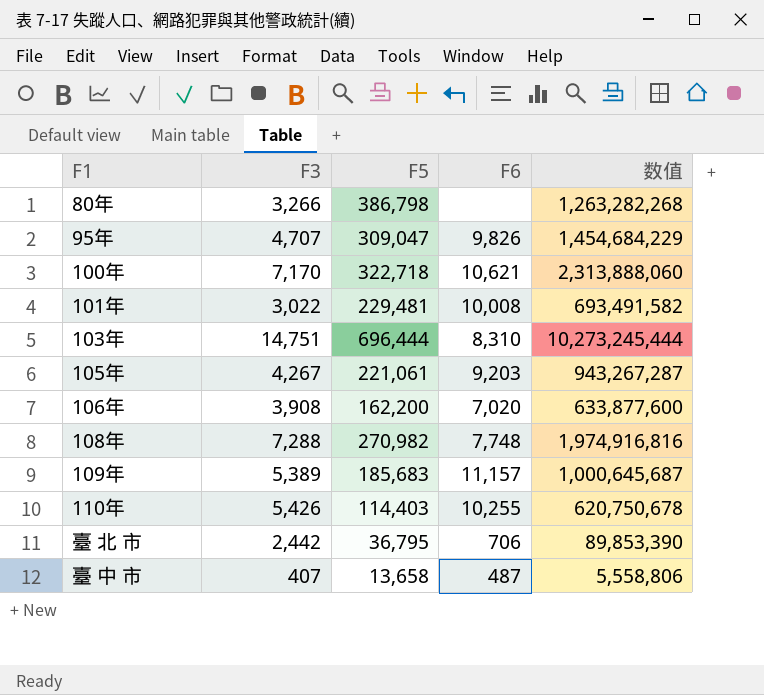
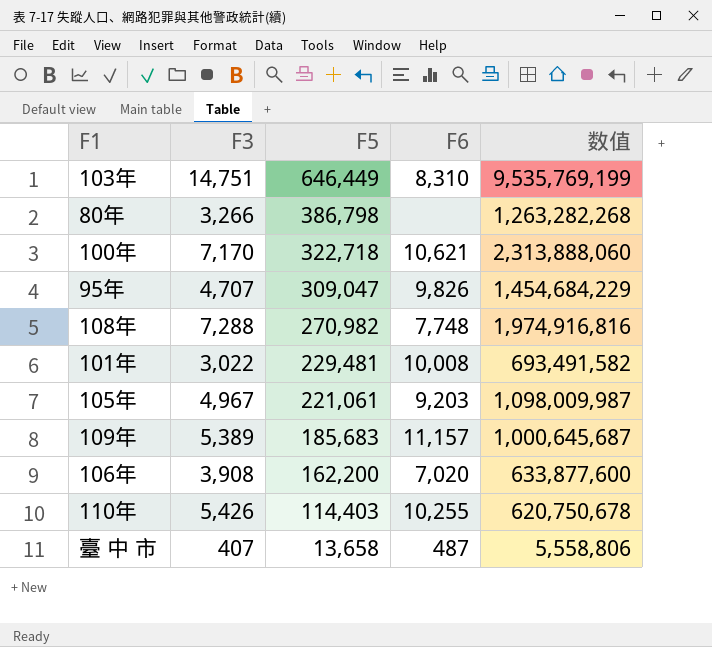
row order: none -> F5 descending
row 臺 北 市: 2,442 | 36,795 | 706 | 89,853,390 -> none
103年 | F5: 696,444 -> 646,449
103年 | 数值: 10,273,245,444 -> 9,535,769,199
105年 | F3: 4,267 -> 4,967
105年 | 数值: 943,267,287 -> 1,098,009,987

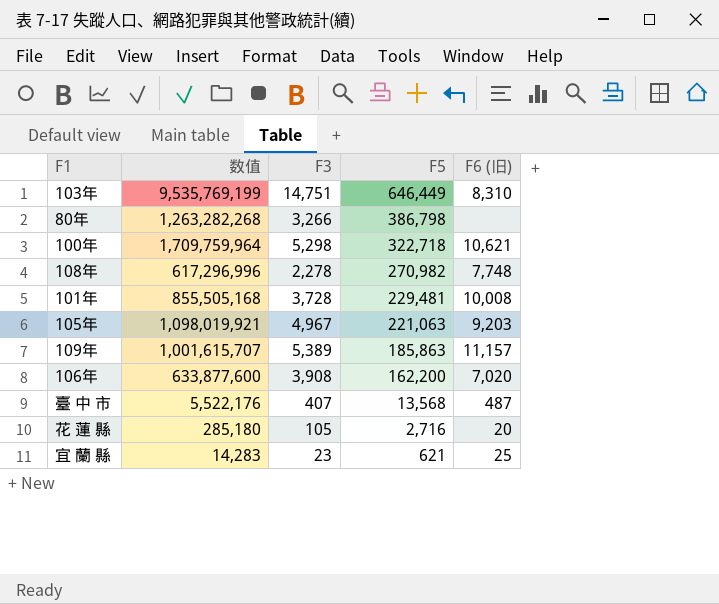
column 数值 | position: 5 -> 2
column name: F6 -> F6 (旧)
row 95年: 4,707 | 309,047 | 9,826 | 1,454,684,229 -> none
row 110年: 5,426 | 114,403 | 10,255 | 620,750,678 -> none
100年 | 数值: 2,313,888,060 -> 1,709,759,964
100年 | F3: 7,170 -> 5,298
108年 | 数值: 1,974,916,816 -> 617,296,996
108年 | F3: 7,288 -> 2,278
101年 | 数值: 693,491,582 -> 855,505,168
101年 | F3: 3,022 -> 3,728
105年 | 数值: 1,098,009,987 -> 1,098,019,921
105年 | F5: 221,061 -> 221,063
109年 | 数值: 1,000,645,687 -> 1,001,615,707
109年 | F5: 185,683 -> 185,863
臺 中 市 | 数值: 5,558,806 -> 5,522,176
臺 中 市 | F5: 13,658 -> 13,568
row 花 蓮 縣: none -> 285,180 | 105 | 2,716 | 20
row 宜 蘭 縣: none -> 14,283 | 23 | 621 | 25

